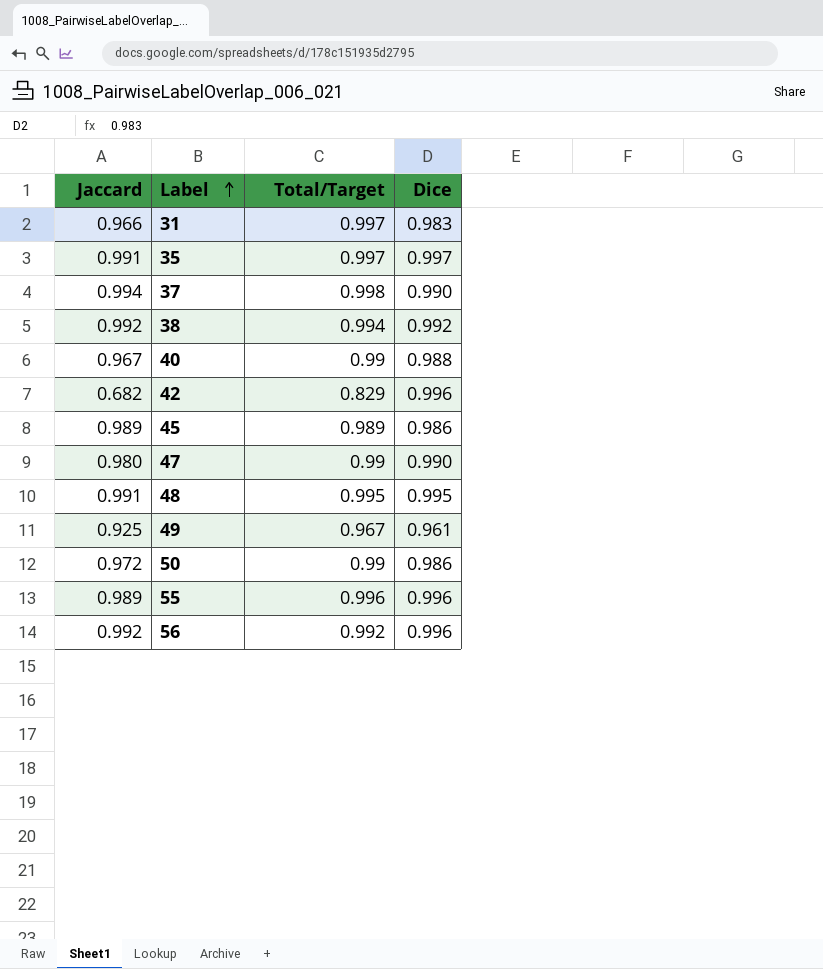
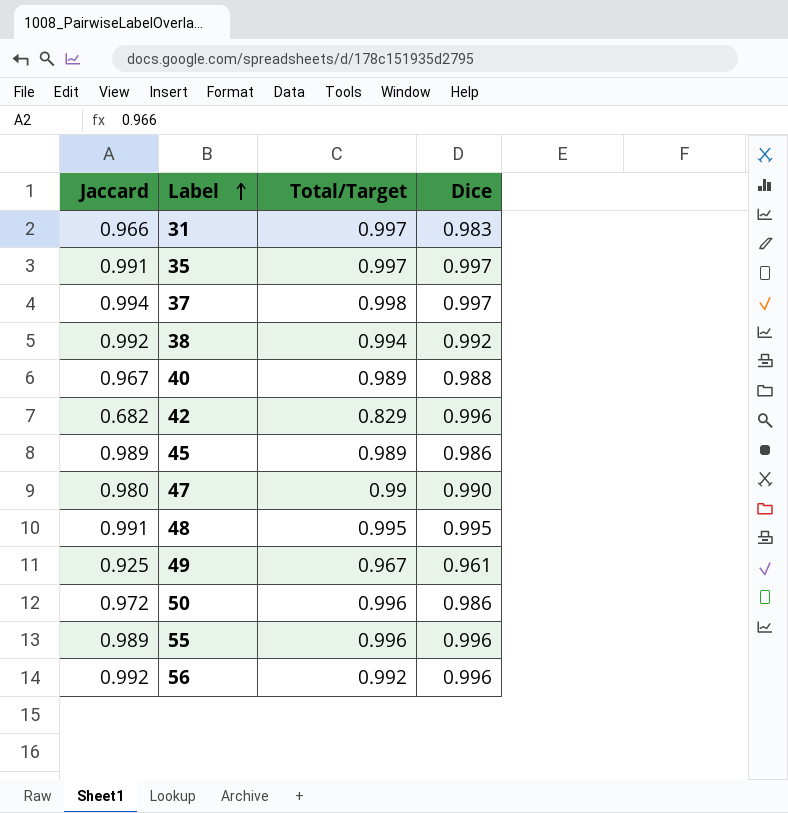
37 | Dice: 0.990 -> 0.997
40 | Total/Target: 0.99 -> 0.989
50 | Total/Target: 0.99 -> 0.996

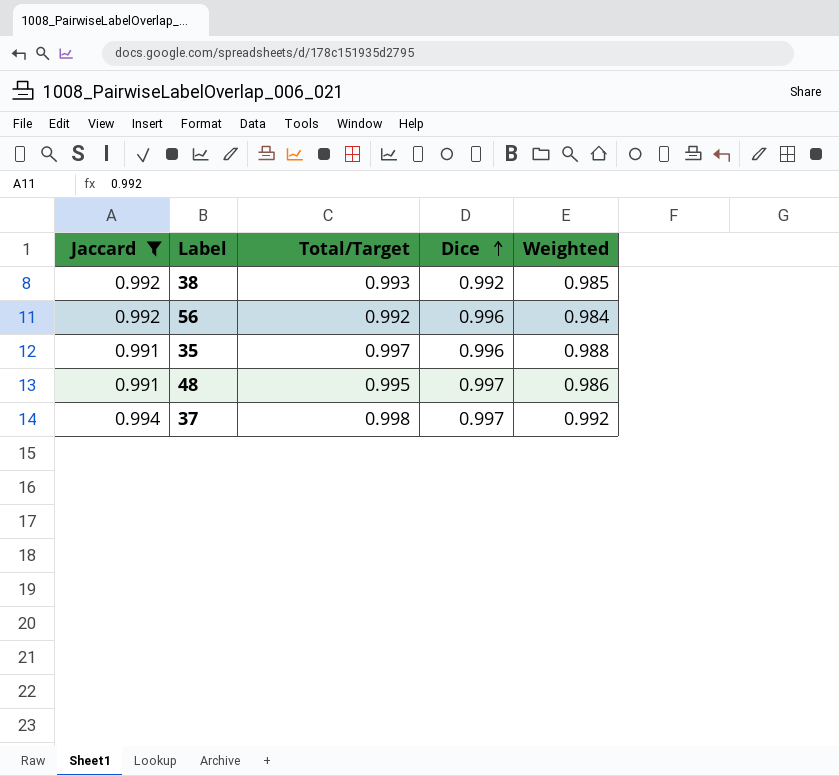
filter: none -> Jaccard >= 0.991
row order: Label ascending -> Dice ascending
column Weighted | formula: none -> [Jaccard] * [Total/Target]
38 | Total/Target: 0.994 -> 0.993
35 | Dice: 0.997 -> 0.996
48 | Dice: 0.995 -> 0.997

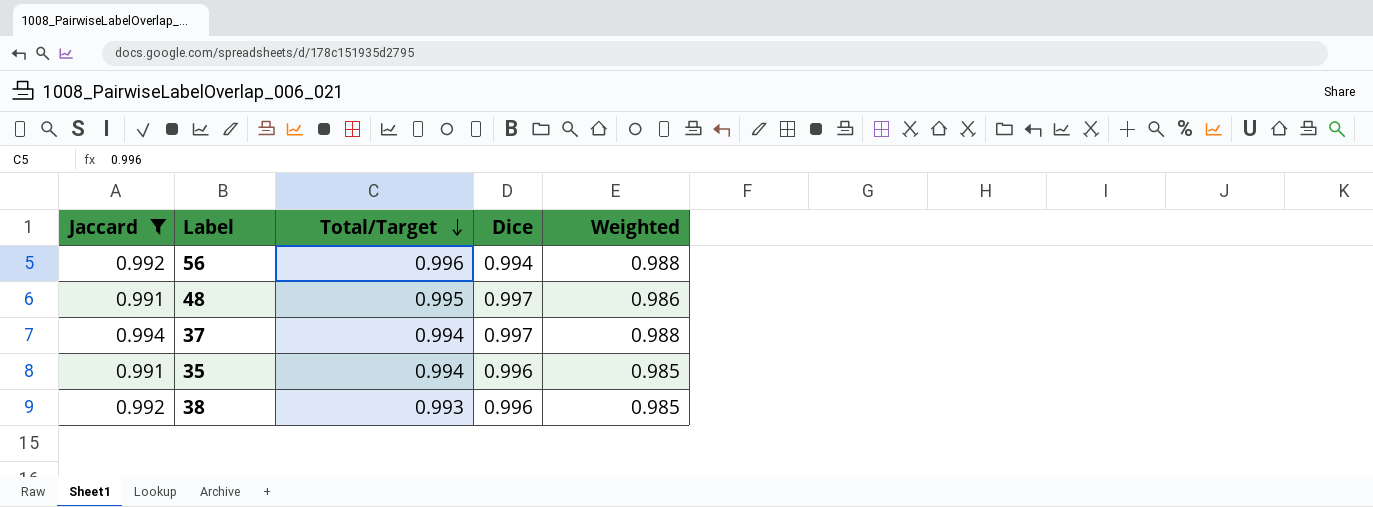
row order: Dice ascending -> Total/Target descending
56 | Total/Target: 0.992 -> 0.996
56 | Dice: 0.996 -> 0.994
56 | Weighted: 0.984 -> 0.988
37 | Total/Target: 0.998 -> 0.994
37 | Weighted: 0.992 -> 0.988
35 | Total/Target: 0.997 -> 0.994
35 | Weighted: 0.988 -> 0.985
38 | Dice: 0.992 -> 0.996

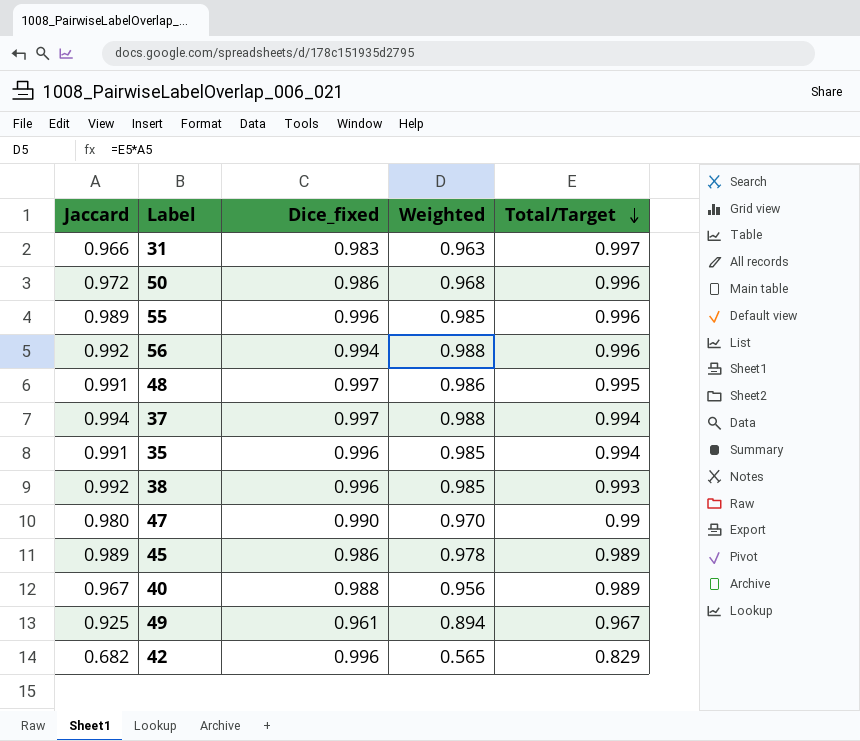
filter: Jaccard >= 0.991 -> none
column name: Dice -> Dice_fixed
column Total/Target | position: 3 -> 5

